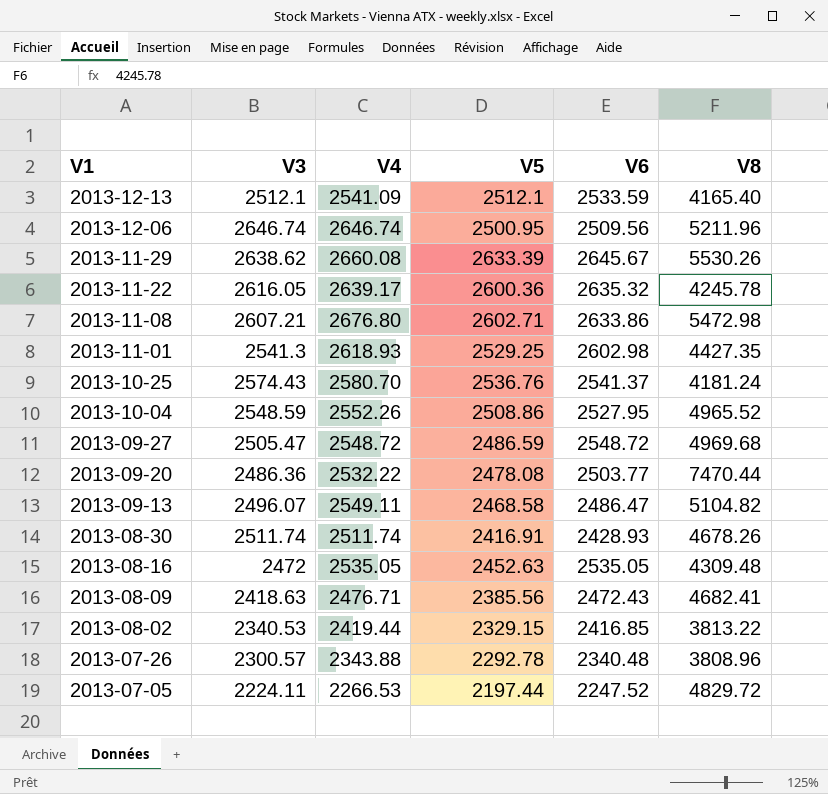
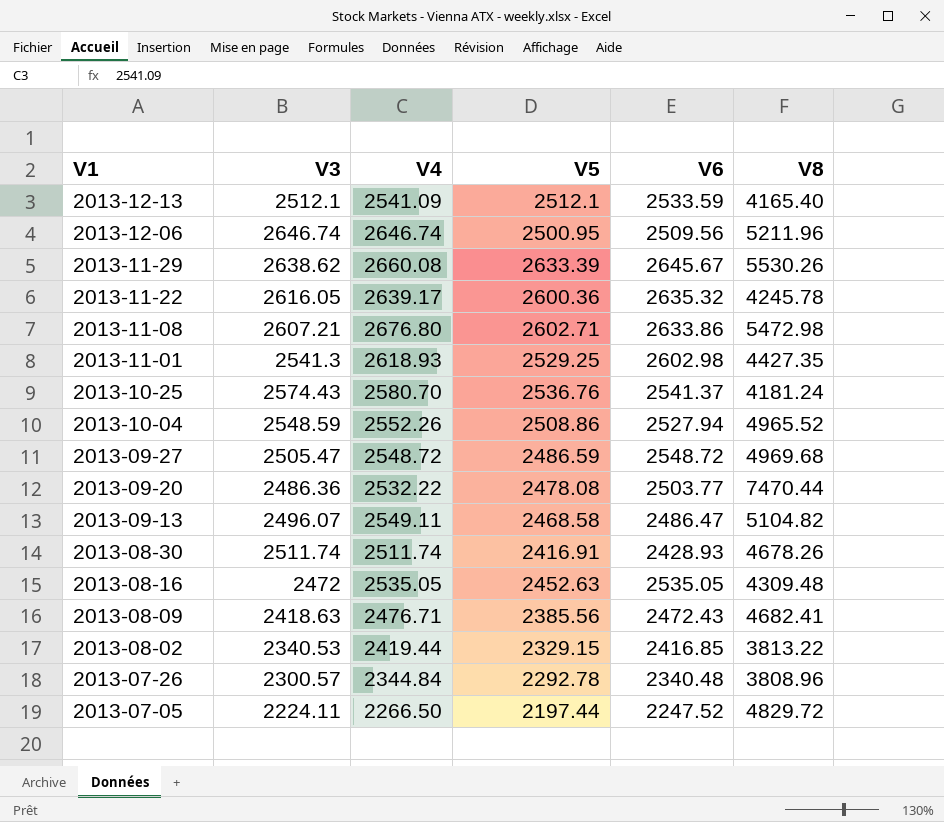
2013-10-04 | V6: 2527.95 -> 2527.94
2013-07-26 | V4: 2343.88 -> 2344.84
2013-07-05 | V4: 2266.53 -> 2266.50

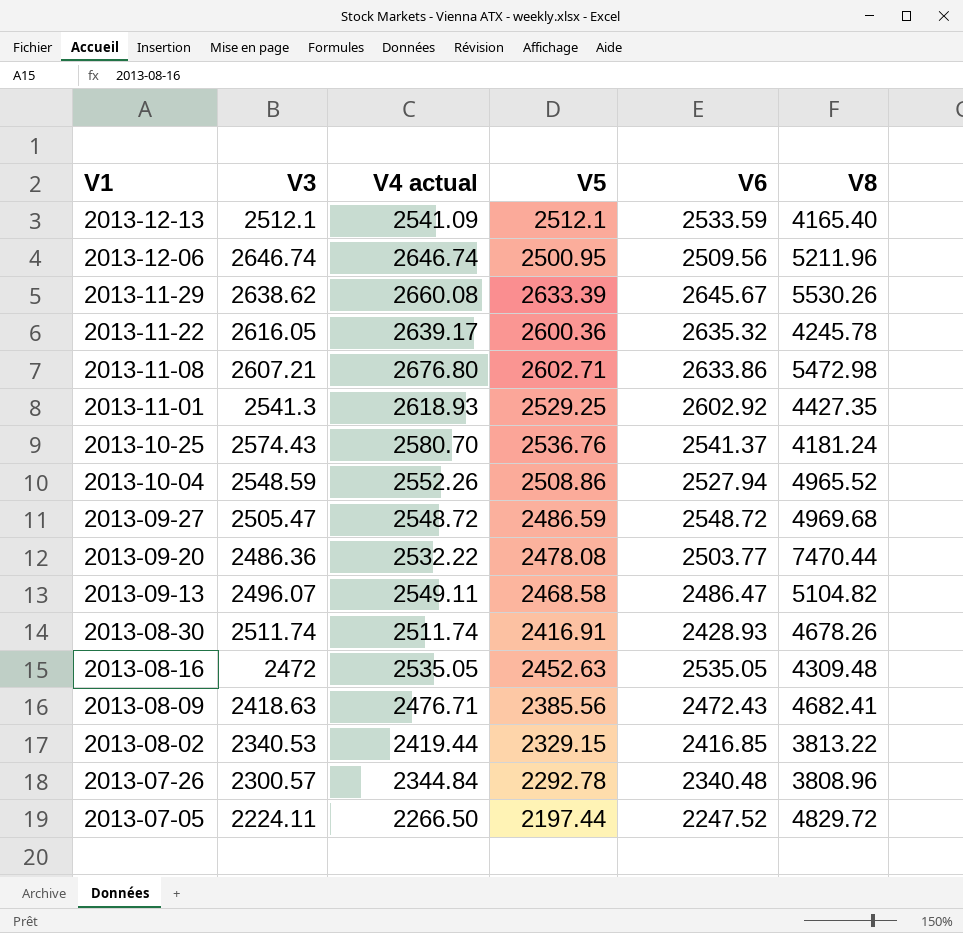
column name: V4 -> V4 actual
2013-11-01 | V6: 2602.98 -> 2602.92

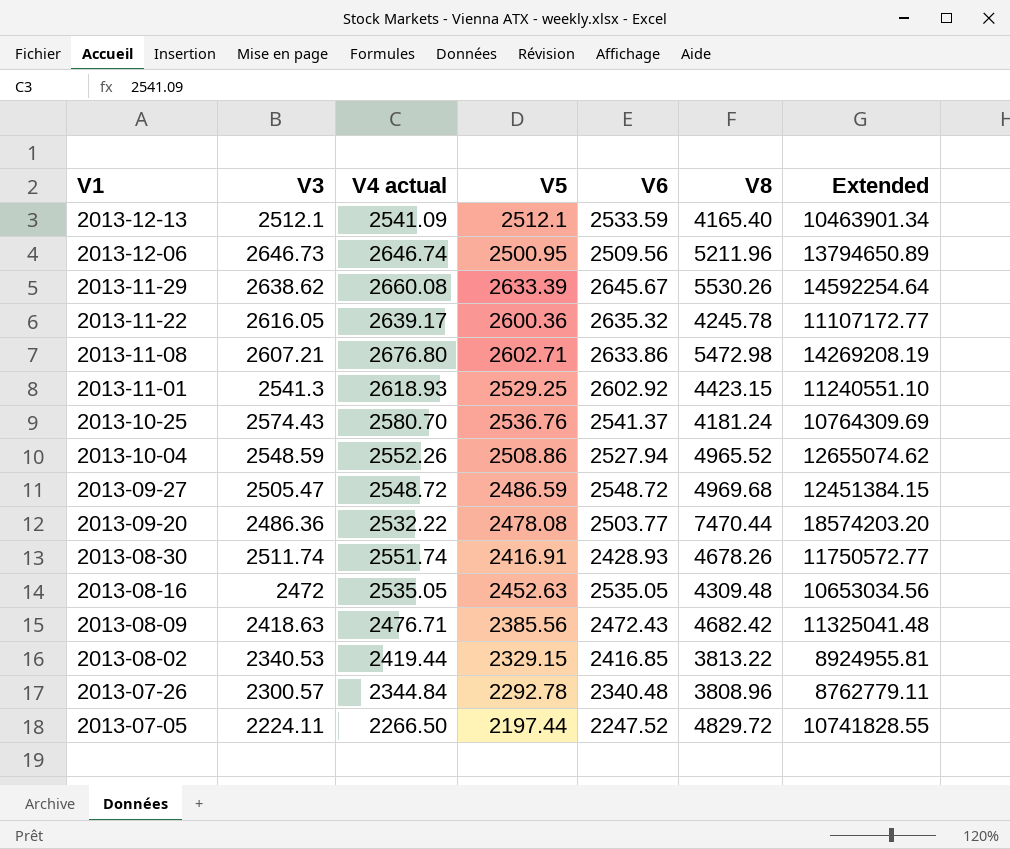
column Extended | formula: none -> [V3] * [V8]
row 2013-09-13: 2496.07 | 2549.11 | 2468.58 | 2486.47 | 5104.82 -> none
2013-12-06 | V3: 2646.74 -> 2646.73
2013-11-01 | V8: 4427.35 -> 4423.15
2013-08-30 | V4 actual: 2511.74 -> 2551.74
2013-08-09 | V8: 4682.41 -> 4682.42

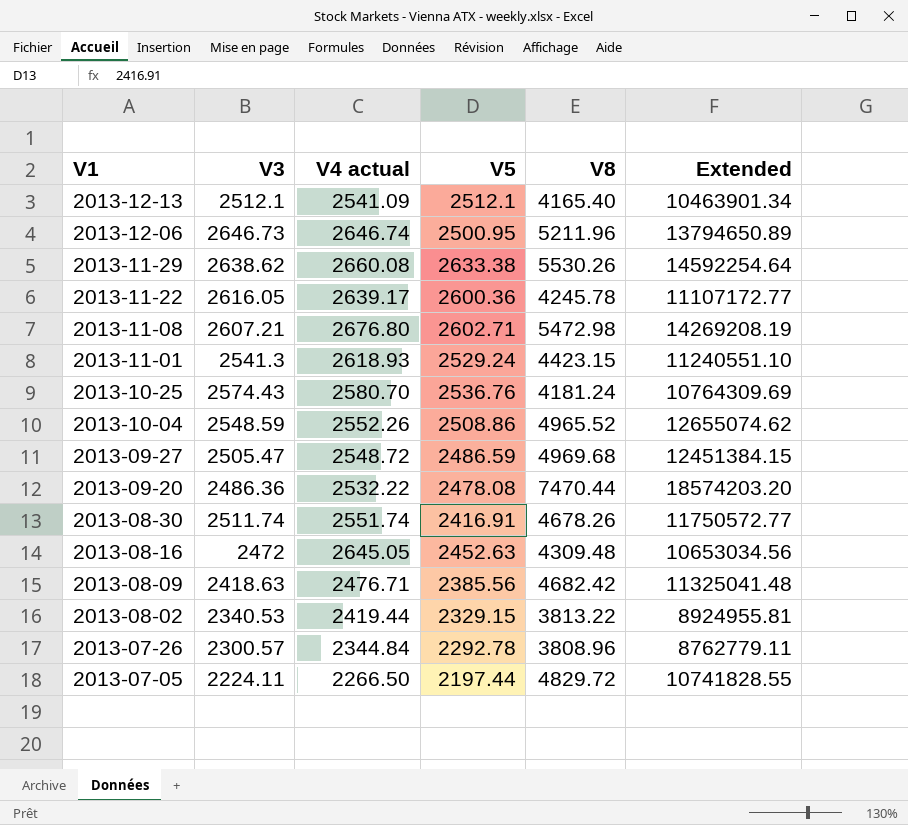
column V6 | position: 5 -> none
2013-11-29 | V5: 2633.39 -> 2633.38
2013-11-01 | V5: 2529.25 -> 2529.24
2013-08-16 | V4 actual: 2535.05 -> 2645.05

